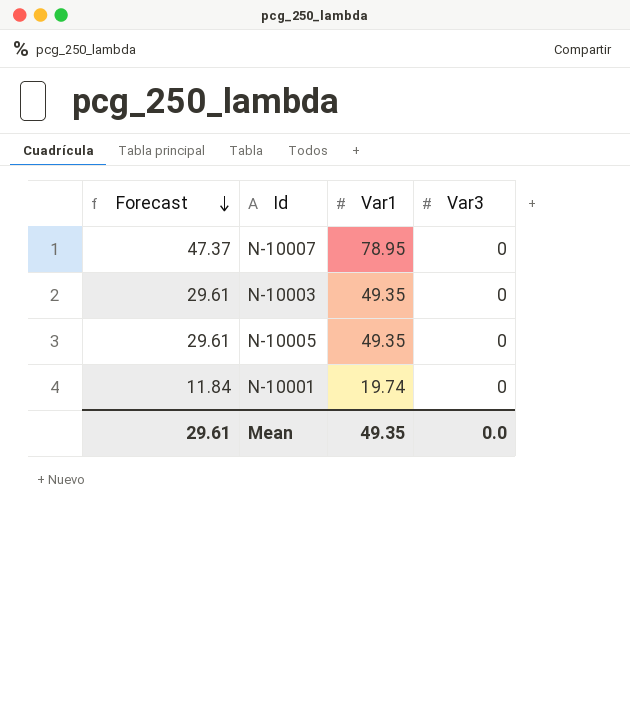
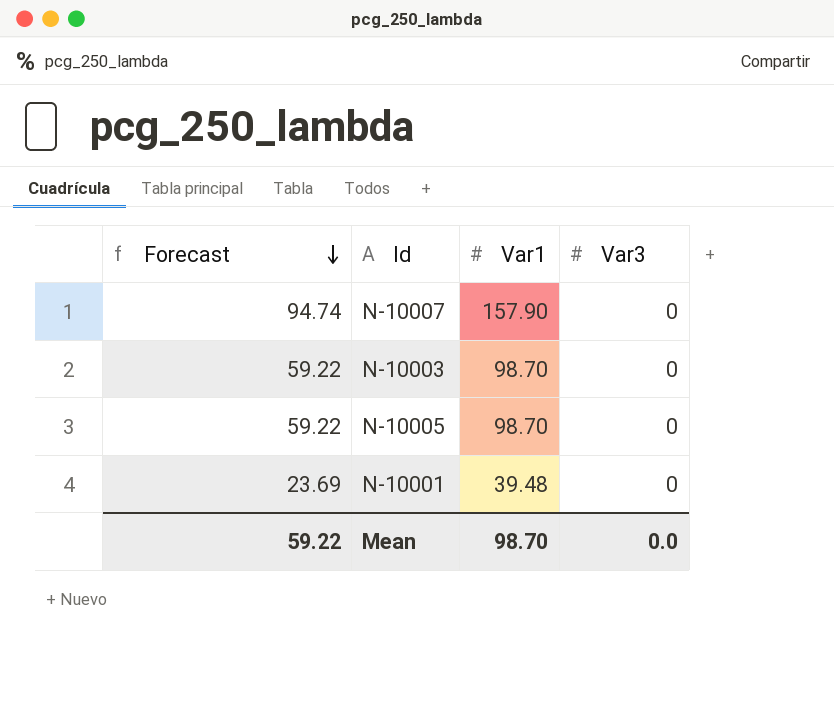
N-10007 | Forecast: 47.37 -> 94.74
N-10007 | Var1: 78.95 -> 157.90
N-10003 | Forecast: 29.61 -> 59.22
N-10003 | Var1: 49.35 -> 98.70
N-10005 | Forecast: 29.61 -> 59.22
N-10005 | Var1: 49.35 -> 98.70
N-10001 | Forecast: 11.84 -> 23.69
N-10001 | Var1: 19.74 -> 39.48
Mean | Forecast: 29.61 -> 59.22
Mean | Var1: 49.35 -> 98.70

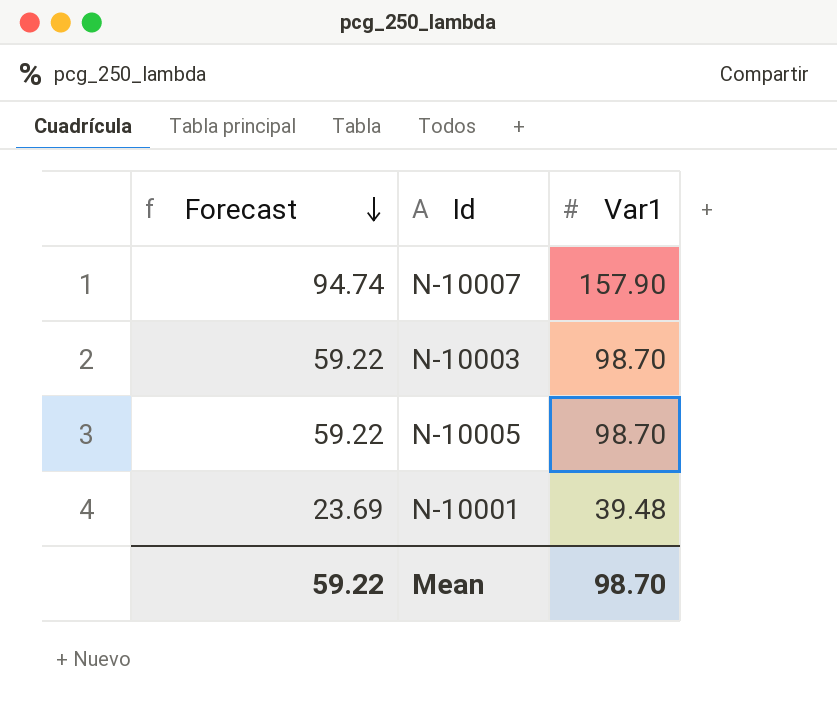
column Var3 | position: 4 -> none

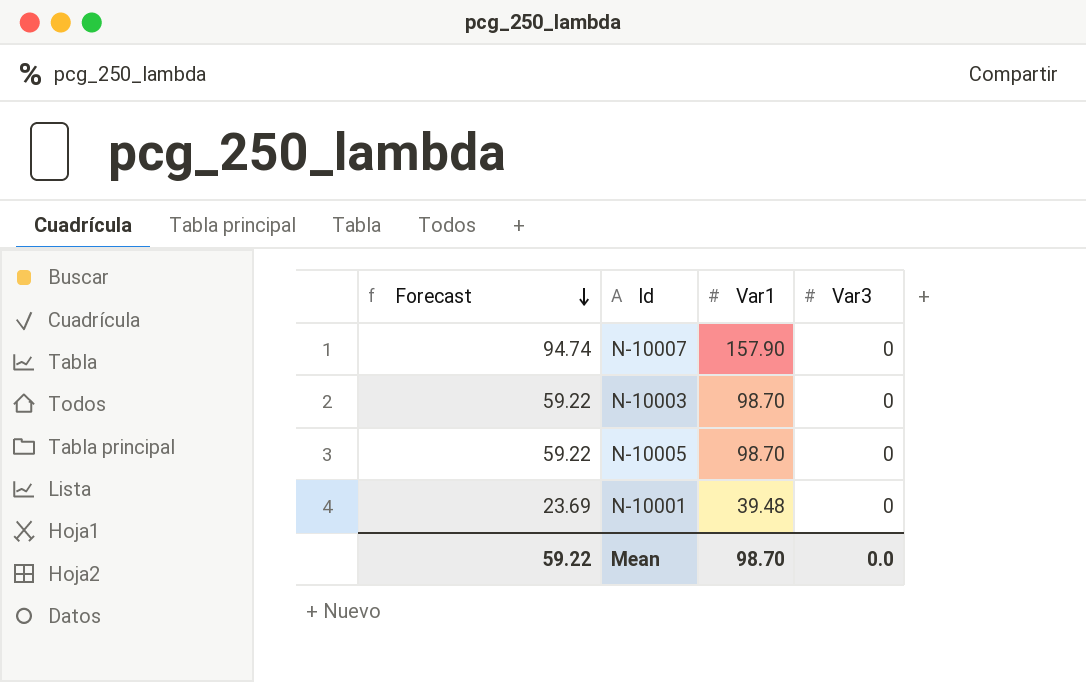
column Var3 | position: none -> 4

